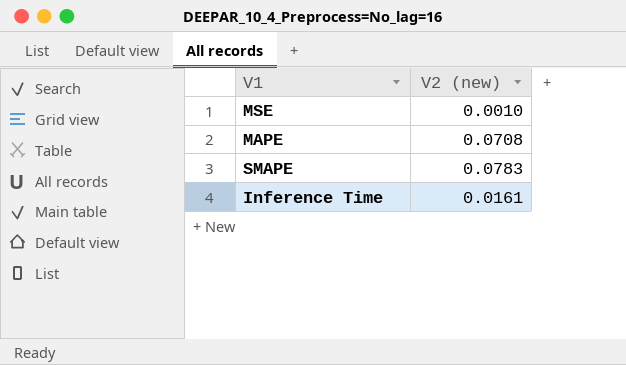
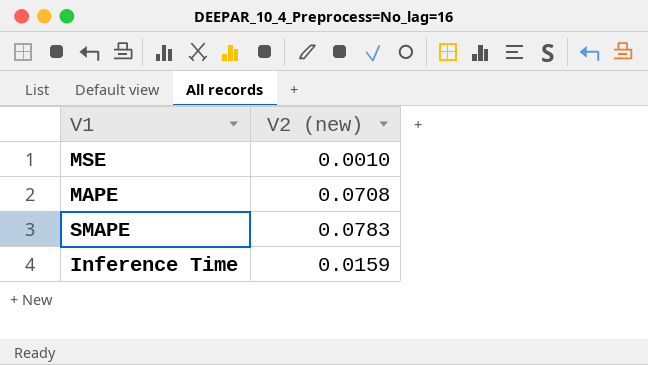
Inference Time | V2 (new): 0.0161 -> 0.0159

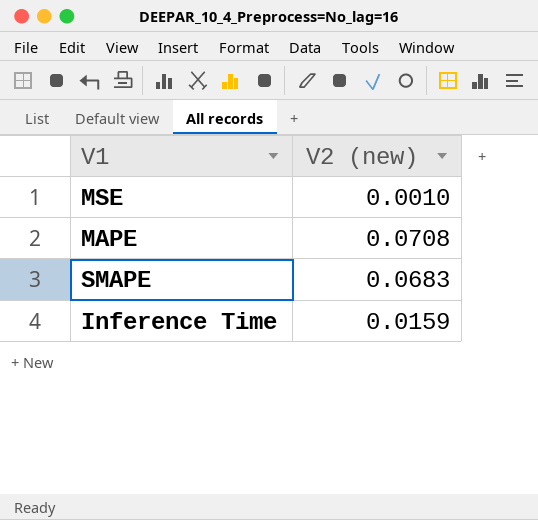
SMAPE | V2 (new): 0.0783 -> 0.0683

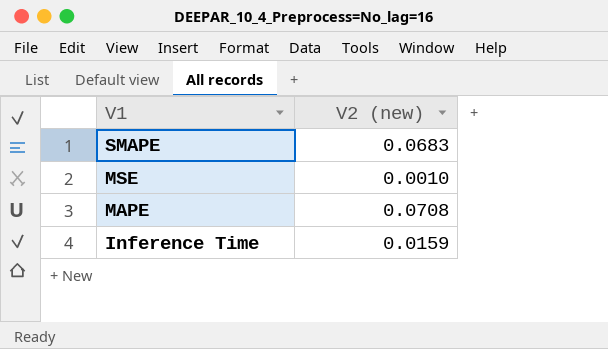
row order: none -> V1 descending

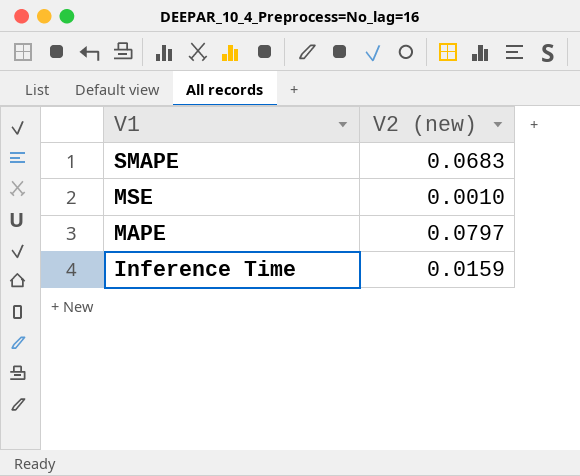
MAPE | V2 (new): 0.0708 -> 0.0797

